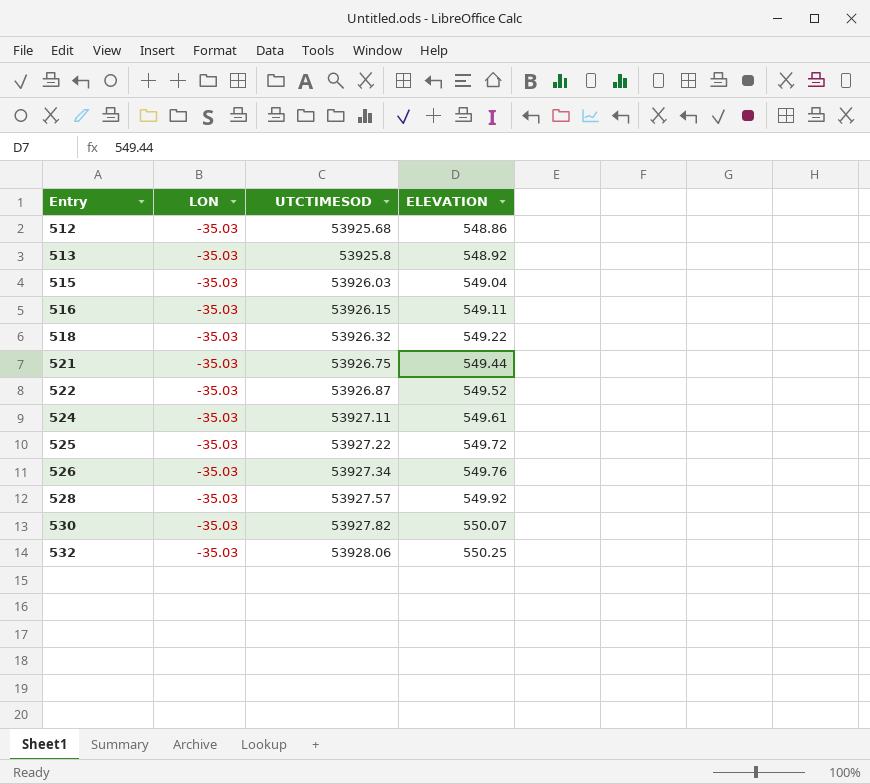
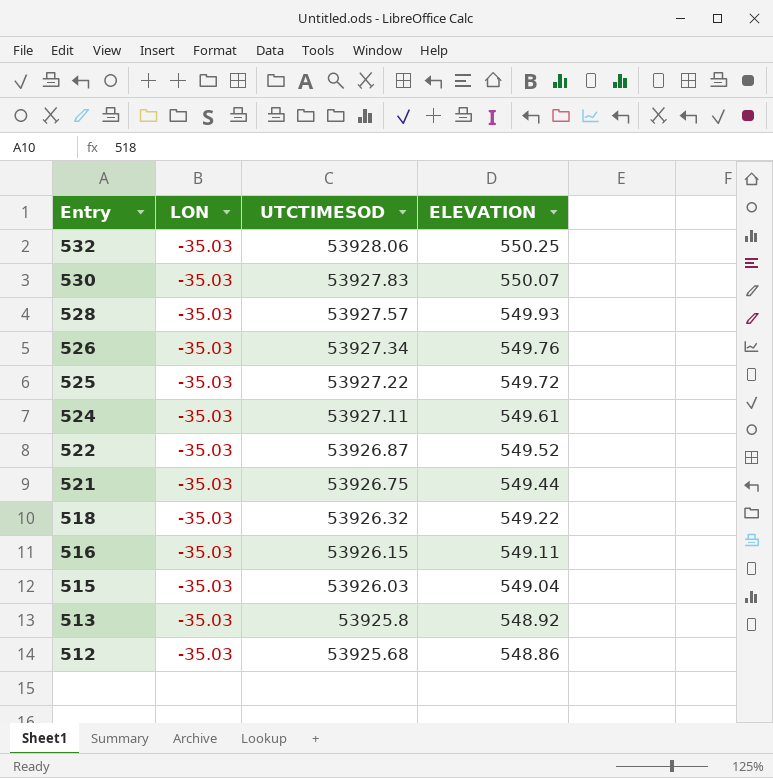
row order: Entry ascending -> Entry descending
530 | UTCTIMESOD: 53927.82 -> 53927.83
528 | ELEVATION: 549.92 -> 549.93

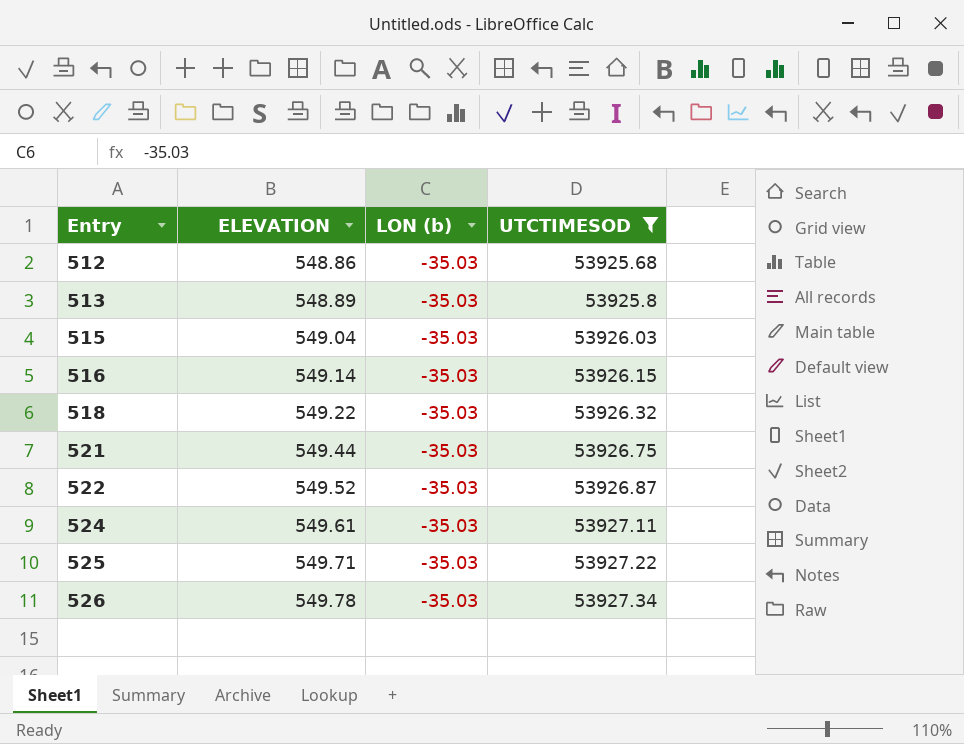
filter: none -> UTCTIMESOD <= 53927.34
row order: Entry descending -> Entry ascending
column ELEVATION | position: 4 -> 2
column name: LON -> LON (b)
513 | ELEVATION: 548.92 -> 548.89
516 | ELEVATION: 549.11 -> 549.14
525 | ELEVATION: 549.72 -> 549.71
526 | ELEVATION: 549.76 -> 549.78

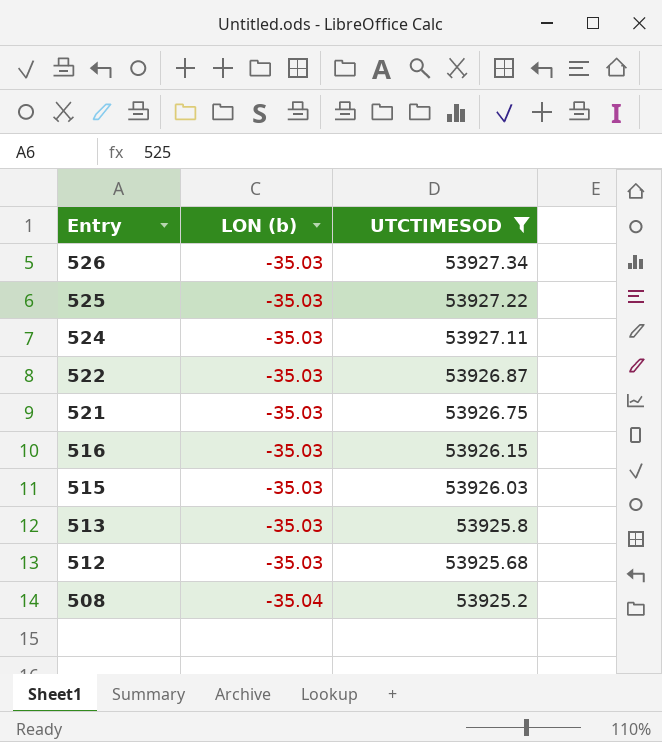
row order: Entry ascending -> Entry descending
column ELEVATION | position: 2 -> none
row 518: 549.22 | -35.03 | 53926.32 -> none
row 508: none -> -35.04 | 53925.2

